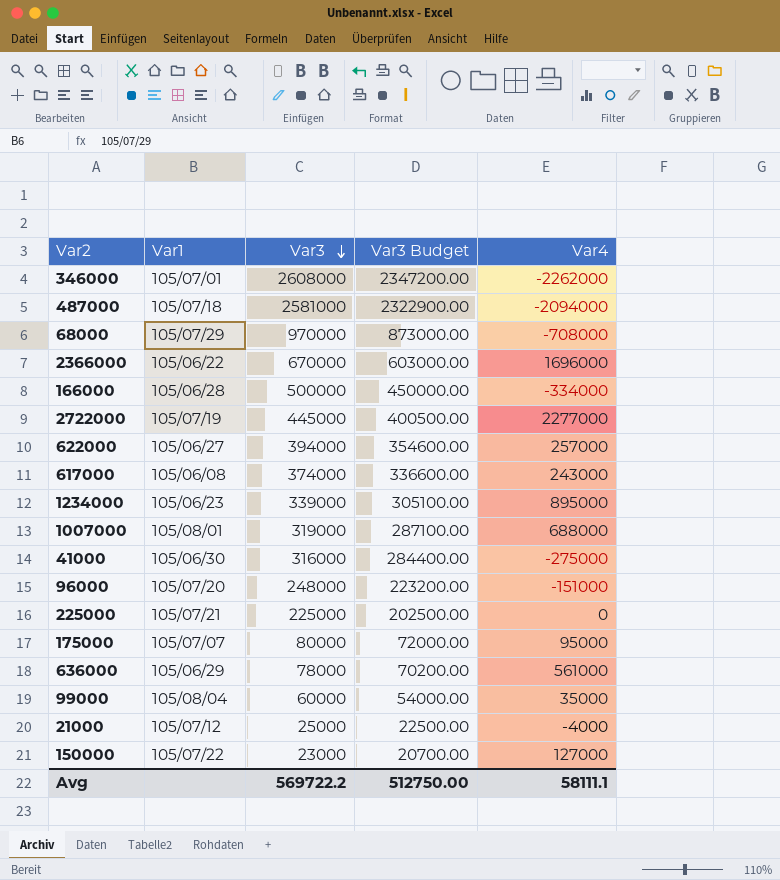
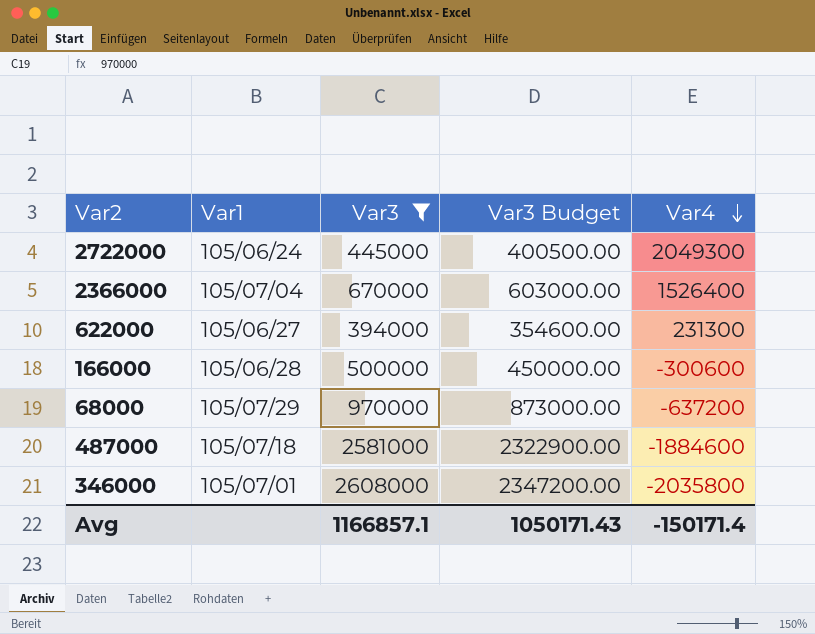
filter: none -> Var3 >= 394000
row order: Var3 descending -> Var4 descending
2722000 | Var1: 105/07/19 -> 105/06/24
2722000 | Var4: 2277000 -> 2049300
2366000 | Var1: 105/06/22 -> 105/07/04
2366000 | Var4: 1696000 -> 1526400
622000 | Var4: 257000 -> 231300
166000 | Var4: -334000 -> -300600
68000 | Var4: -708000 -> -637200
487000 | Var4: -2094000 -> -1884600
346000 | Var4: -2262000 -> -2035800
Avg | Var3: 569722.2 -> 1166857.1
Avg | Var3 Budget: 512750.00 -> 1050171.43
Avg | Var4: 58111.1 -> -150171.4

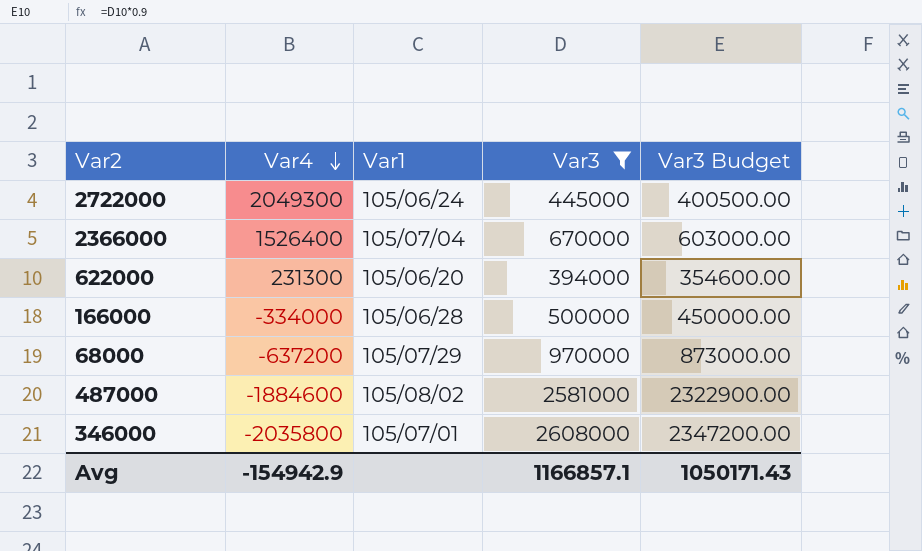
column Var4 | position: 5 -> 2
622000 | Var1: 105/06/27 -> 105/06/20
166000 | Var4: -300600 -> -334000
487000 | Var1: 105/07/18 -> 105/08/02
Avg | Var4: -150171.4 -> -154942.9

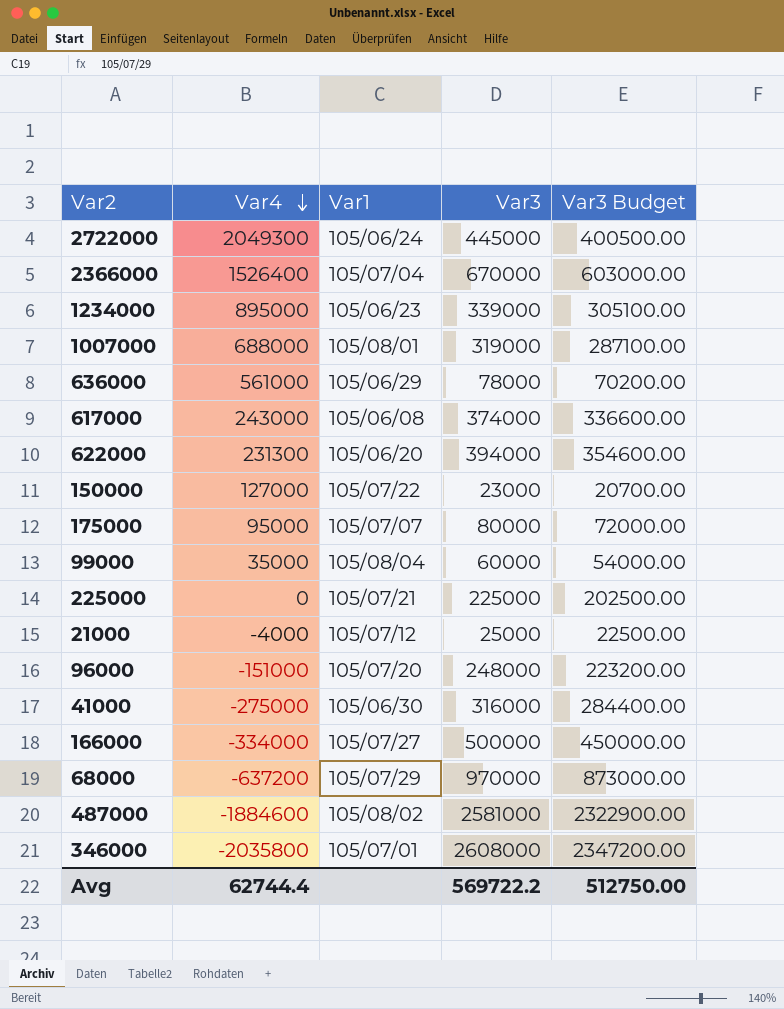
filter: Var3 >= 394000 -> none
166000 | Var1: 105/06/28 -> 105/07/27
Avg | Var4: -154942.9 -> 62744.4
Avg | Var3: 1166857.1 -> 569722.2
Avg | Var3 Budget: 1050171.43 -> 512750.00

